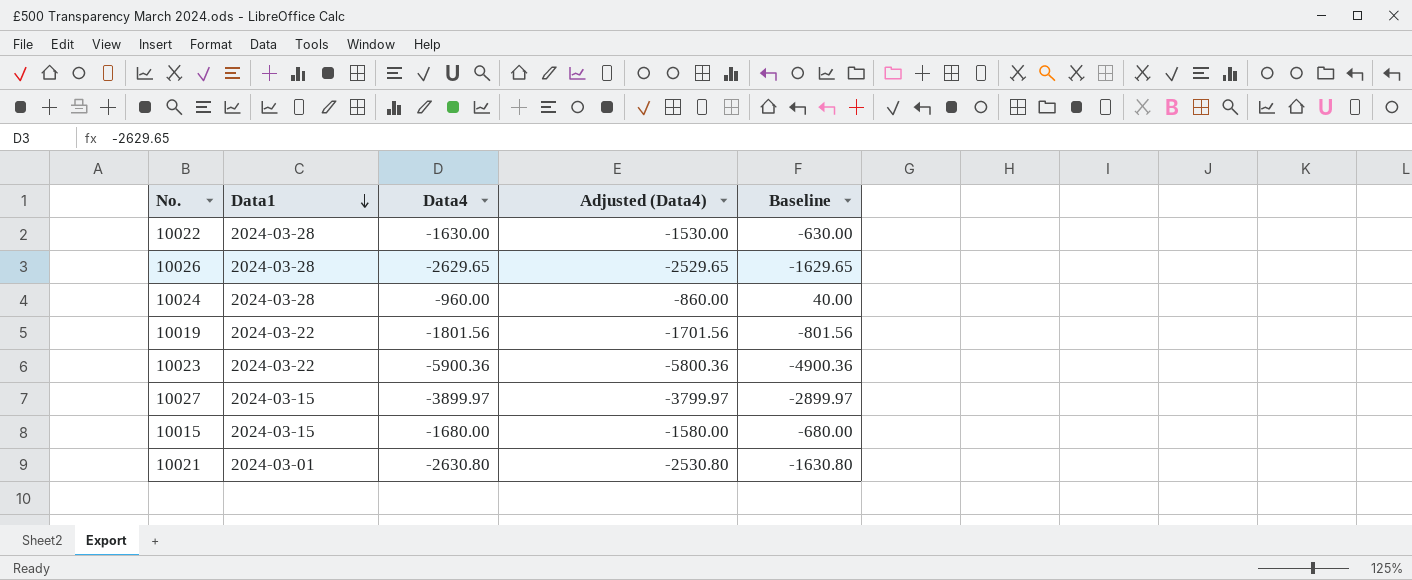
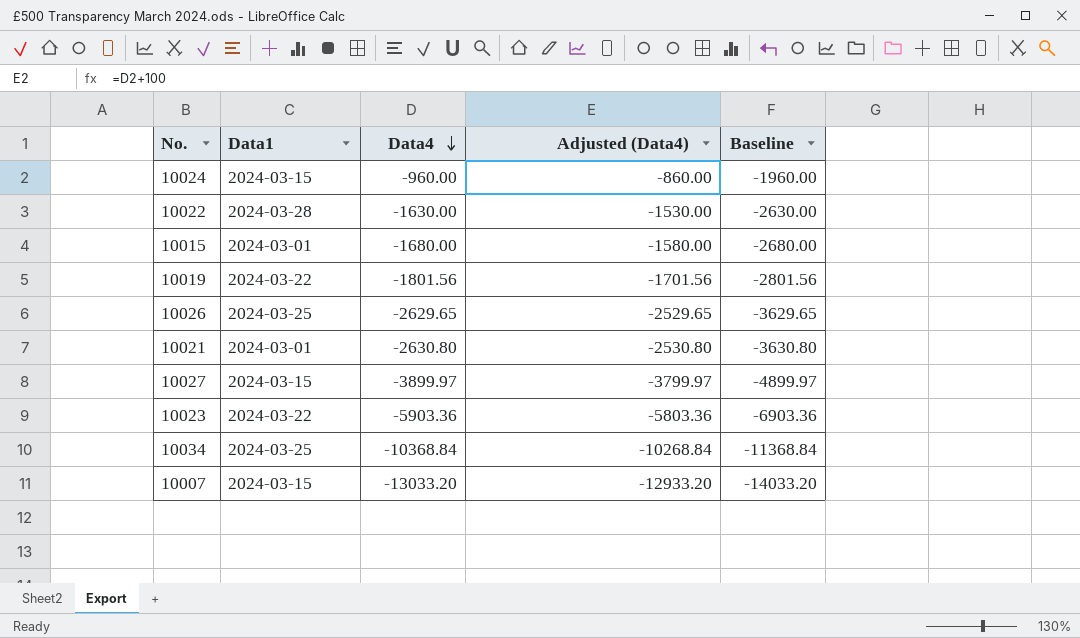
row order: Data1 descending -> Data4 descending
column Baseline | formula: [Data4] + 1000 -> [Data4] - 1000
10024 | Data1: 2024-03-28 -> 2024-03-15
10015 | Data1: 2024-03-15 -> 2024-03-01
10026 | Data1: 2024-03-28 -> 2024-03-25
10023 | Data4: -5900.36 -> -5903.36
10023 | Adjusted (Data4): -5800.36 -> -5803.36
row 10034: none -> 2024-03-25 | -10368.84 | -10268.84 | -11368.84
row 10007: none -> 2024-03-15 | -13033.20 | -12933.20 | -14033.20

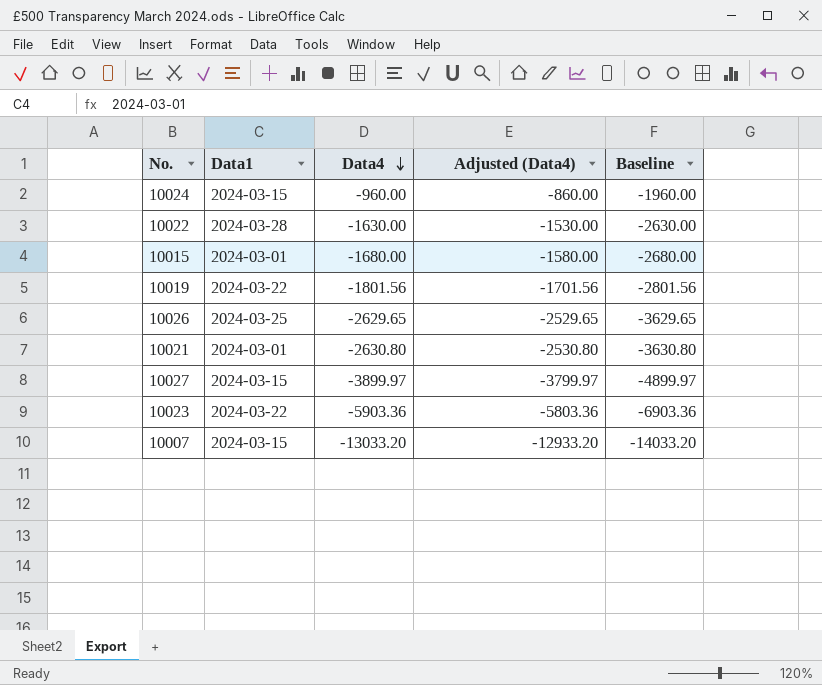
row 10034: 2024-03-25 | -10368.84 | -10268.84 | -11368.84 -> none

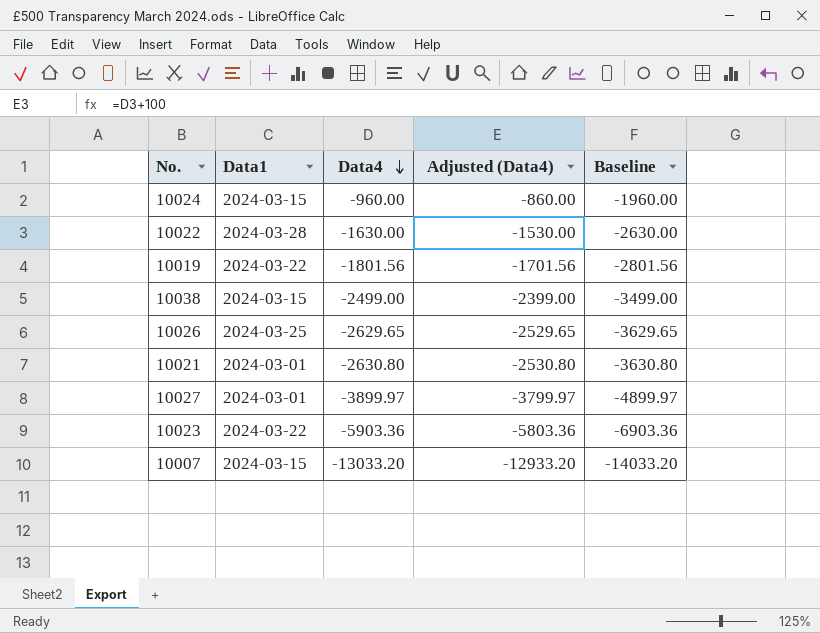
row 10015: 2024-03-01 | -1680.00 | -1580.00 | -2680.00 -> none
row 10038: none -> 2024-03-15 | -2499.00 | -2399.00 | -3499.00
10027 | Data1: 2024-03-15 -> 2024-03-01

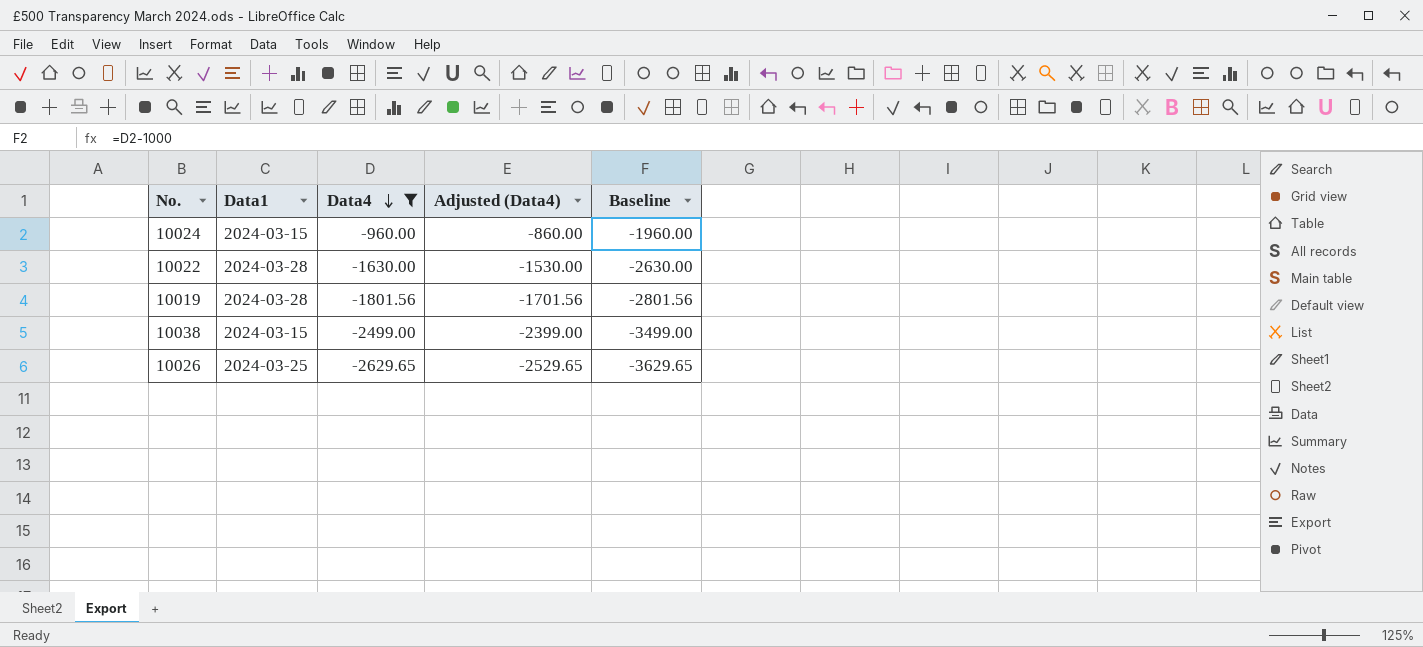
filter: none -> Data4 >= -2629.65
10019 | Data1: 2024-03-22 -> 2024-03-28

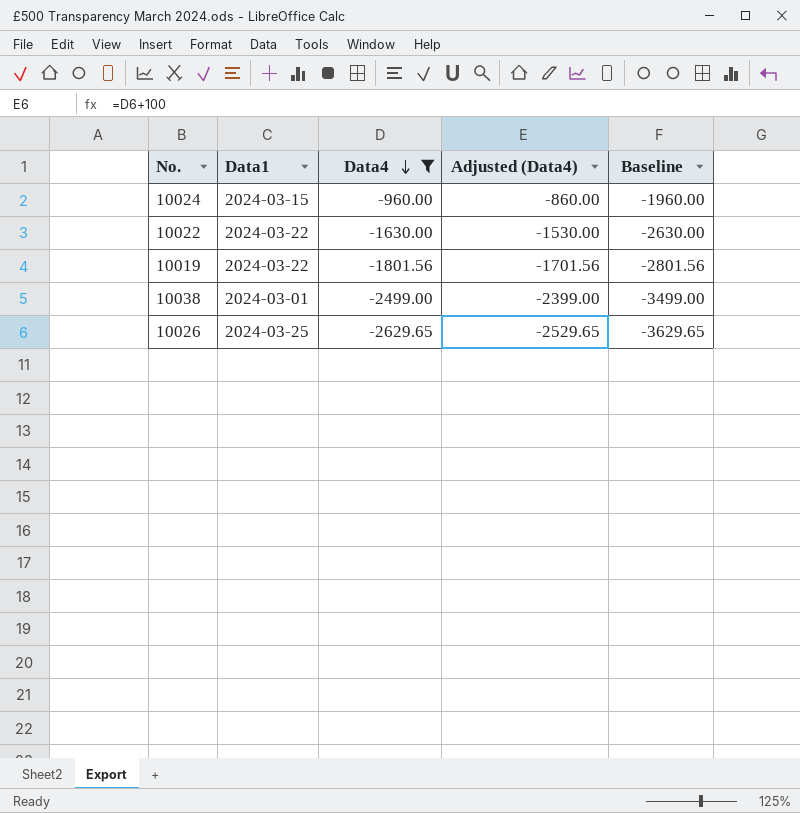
10022 | Data1: 2024-03-28 -> 2024-03-22
10019 | Data1: 2024-03-28 -> 2024-03-22
10038 | Data1: 2024-03-15 -> 2024-03-01

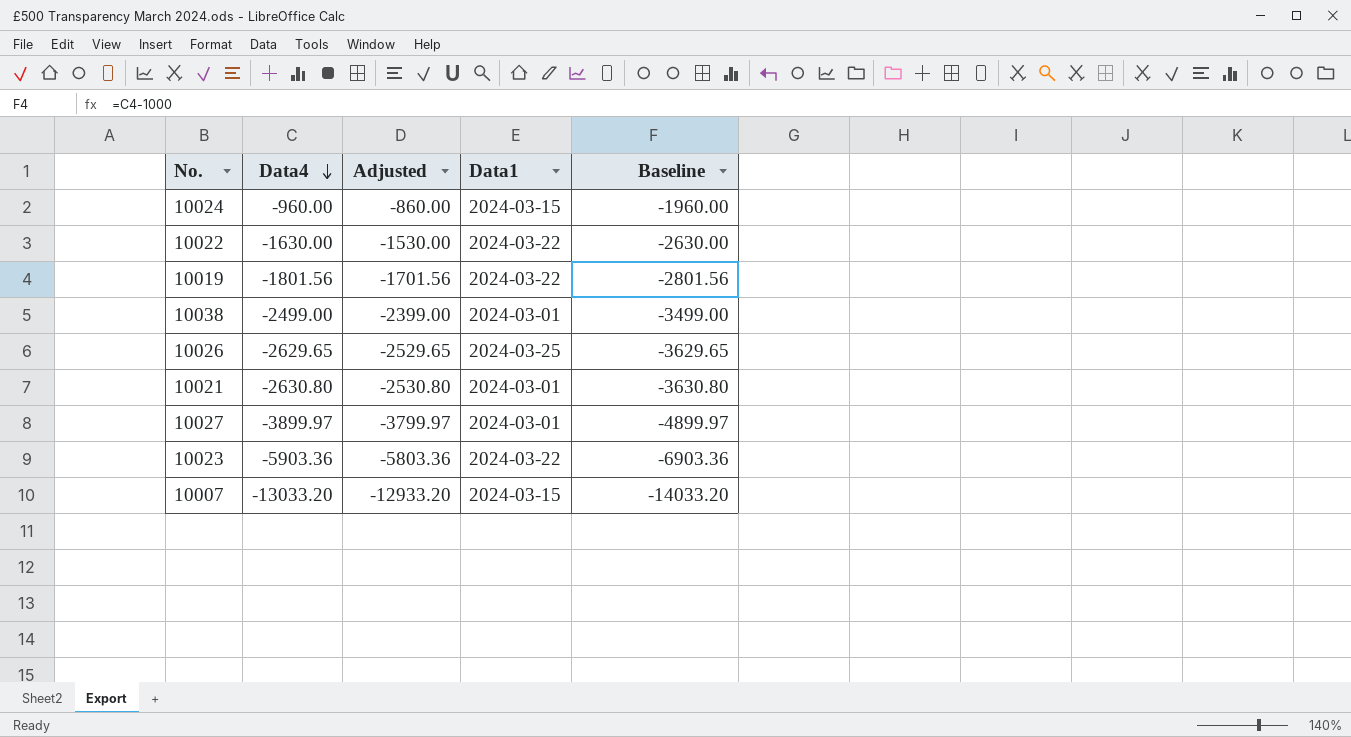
filter: Data4 >= -2629.65 -> none
column name: Adjusted (Data4) -> Adjusted
column Data1 | position: 2 -> 4

